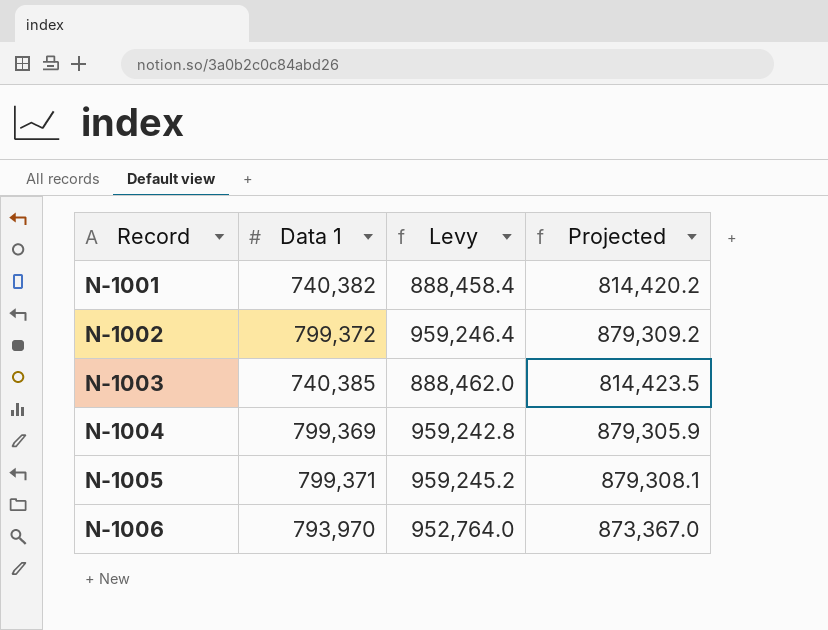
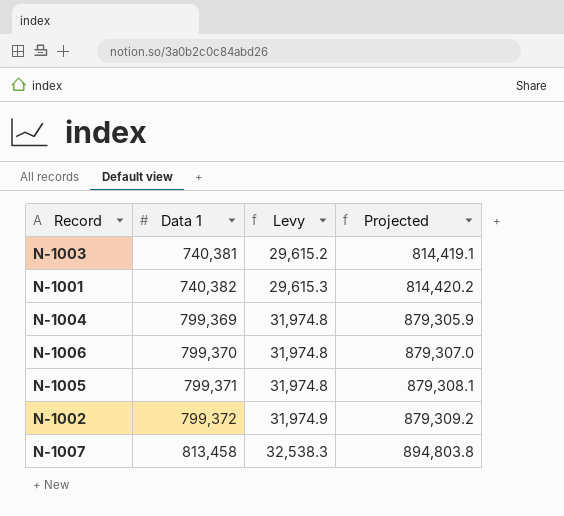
row order: Record ascending -> Data 1 ascending
column Levy | formula: [Data 1] * 1.2 -> [Data 1] * 0.04
N-1003 | Data 1: 740,385 -> 740,381
N-1003 | Projected: 814,423.5 -> 814,419.1
N-1006 | Data 1: 793,970 -> 799,370
N-1006 | Projected: 873,367.0 -> 879,307.0
row N-1007: none -> 813,458 | 32,538.3 | 894,803.8

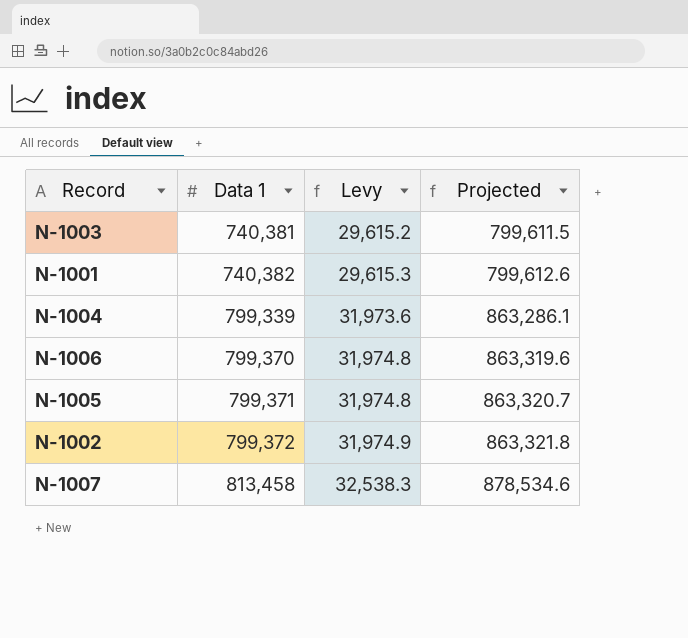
column Projected | formula: [Data 1] * 1.1 -> [Data 1] * 1.08
N-1004 | Data 1: 799,369 -> 799,339
N-1004 | Levy: 31,974.8 -> 31,973.6

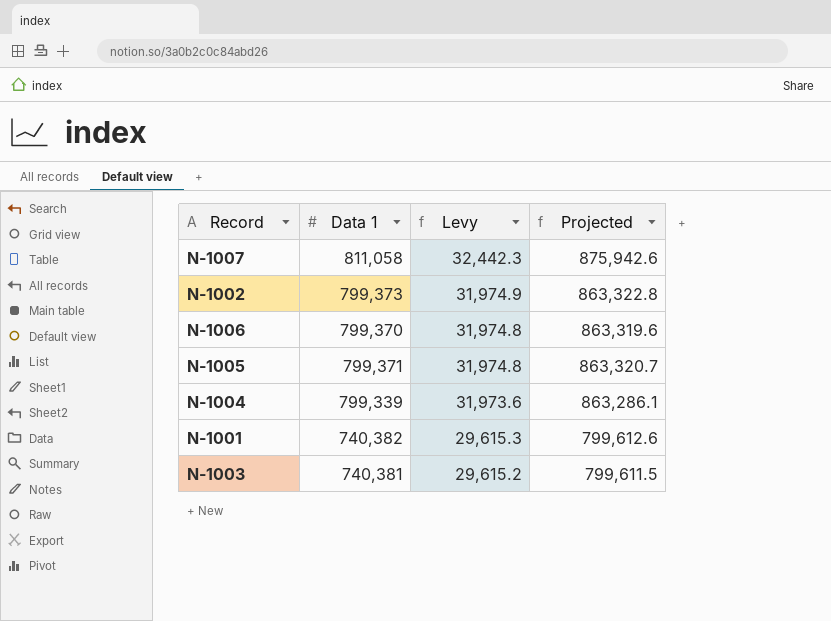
row order: Data 1 ascending -> Levy descending
N-1007 | Data 1: 813,458 -> 811,058
N-1007 | Levy: 32,538.3 -> 32,442.3
N-1007 | Projected: 878,534.6 -> 875,942.6
N-1002 | Data 1: 799,372 -> 799,373
N-1002 | Projected: 863,321.8 -> 863,322.8

